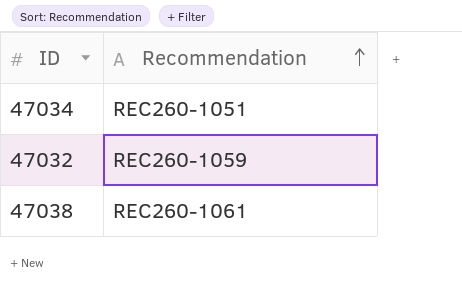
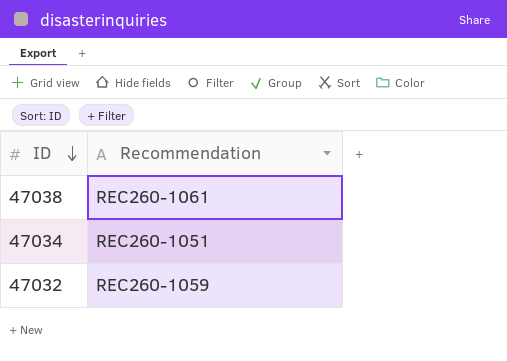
row order: Recommendation ascending -> ID descending

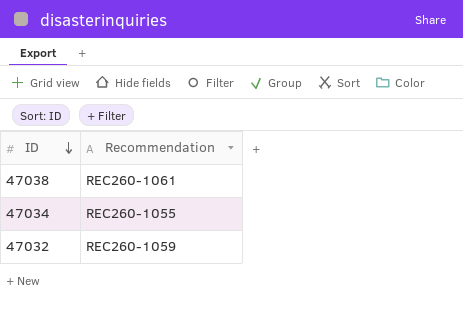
47034 | Recommendation: REC260-1051 -> REC260-1055

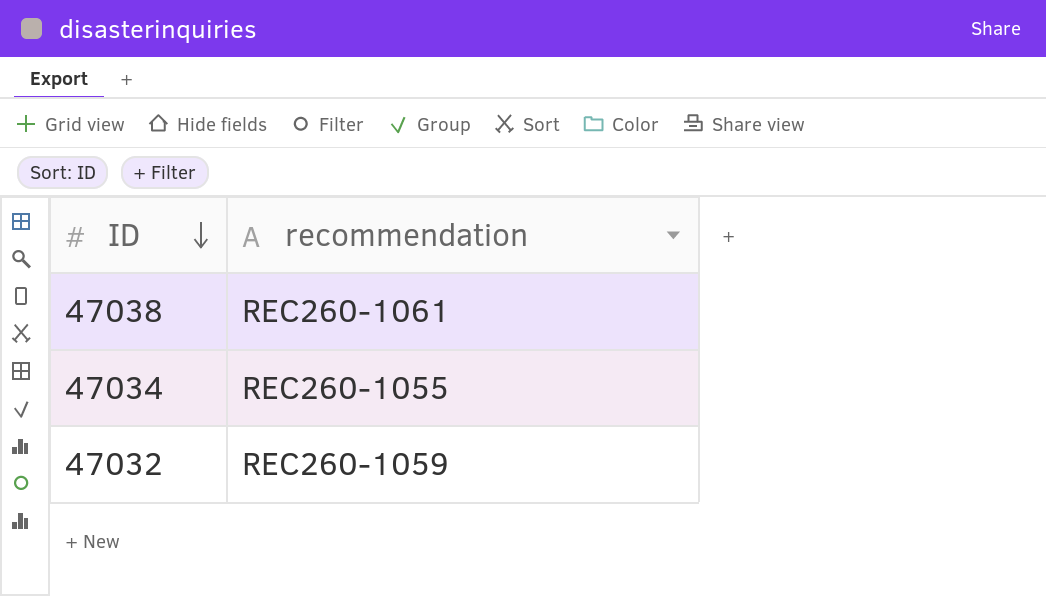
column name: Recommendation -> recommendation

